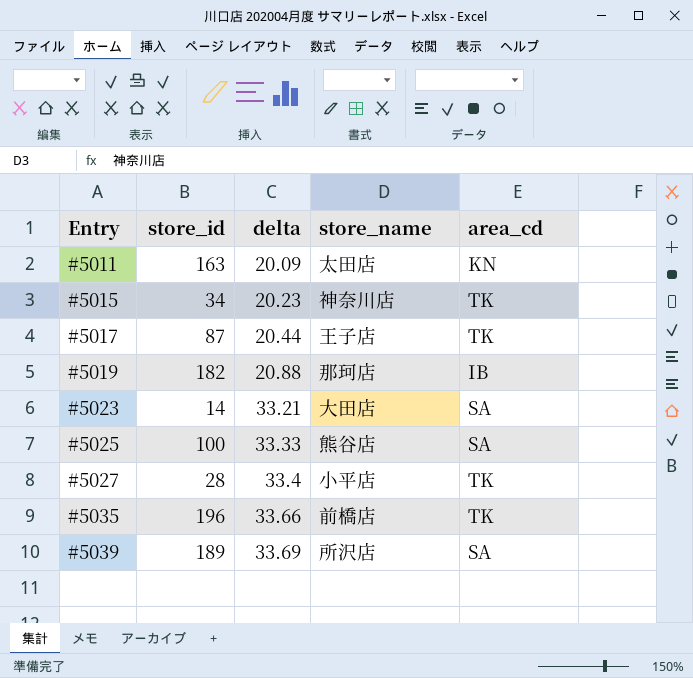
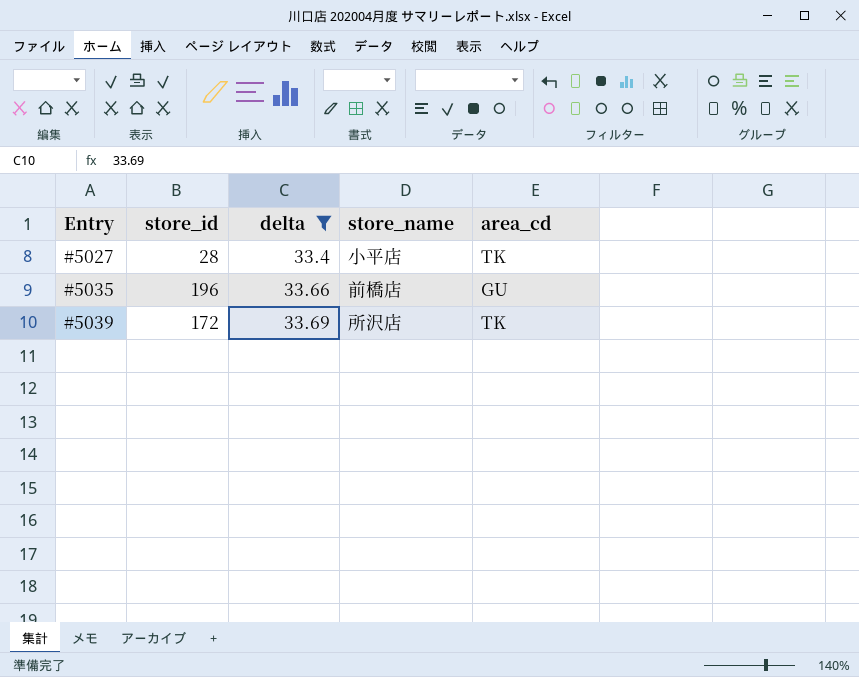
filter: none -> delta >= 33.4
#5035 | area_cd: TK -> GU
#5039 | store_id: 189 -> 172
#5039 | area_cd: SA -> TK

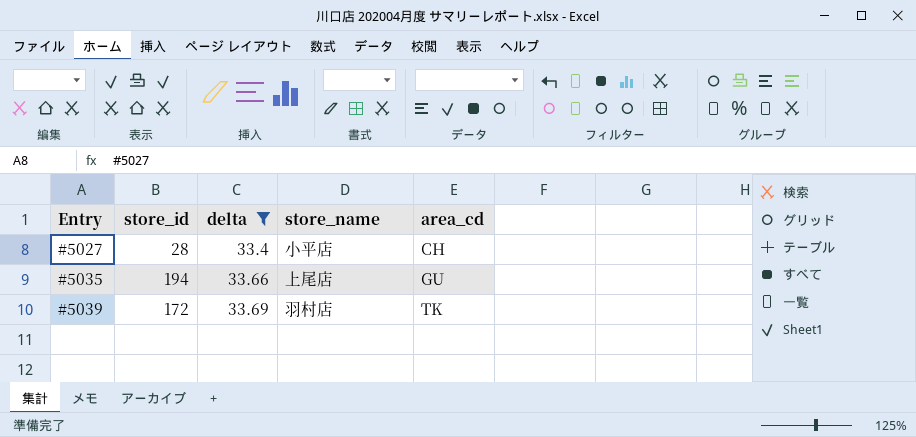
#5027 | area_cd: TK -> CH
#5035 | store_id: 196 -> 194
#5035 | store_name: 前橋店 -> 上尾店
#5039 | store_name: 所沢店 -> 羽村店

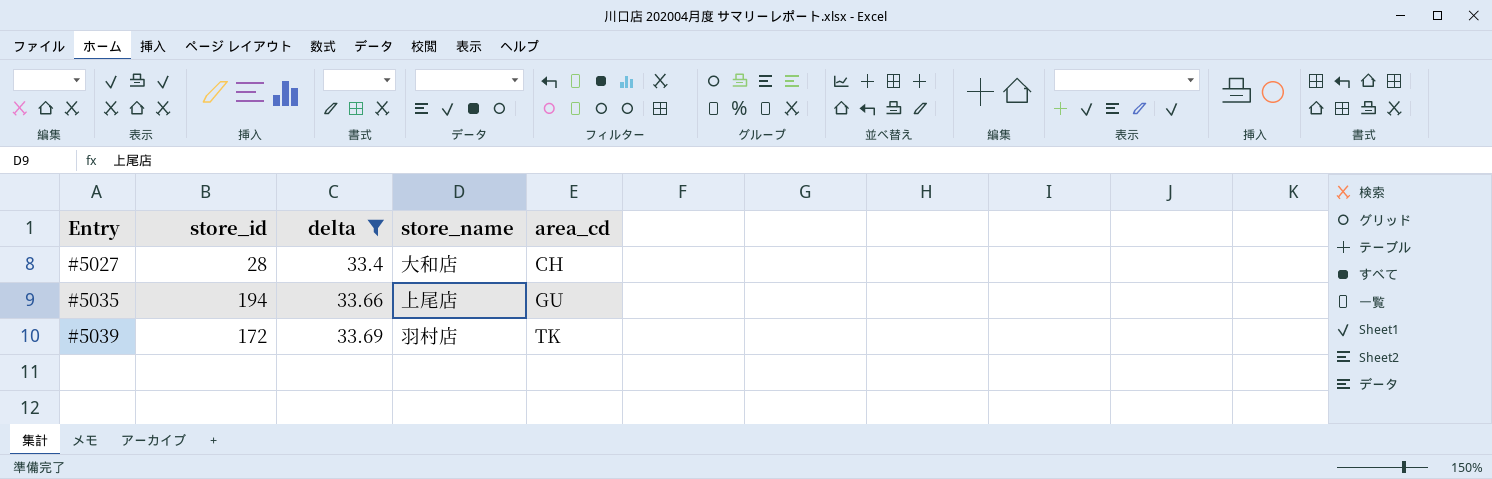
#5027 | store_name: 小平店 -> 大和店

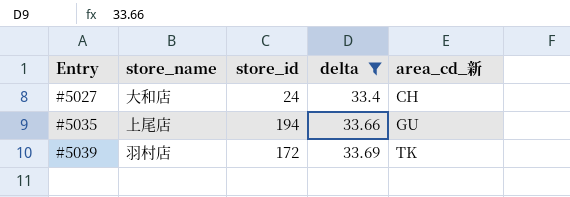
column store_name | position: 4 -> 2
column name: area_cd -> area_cd_新
#5027 | store_id: 28 -> 24

